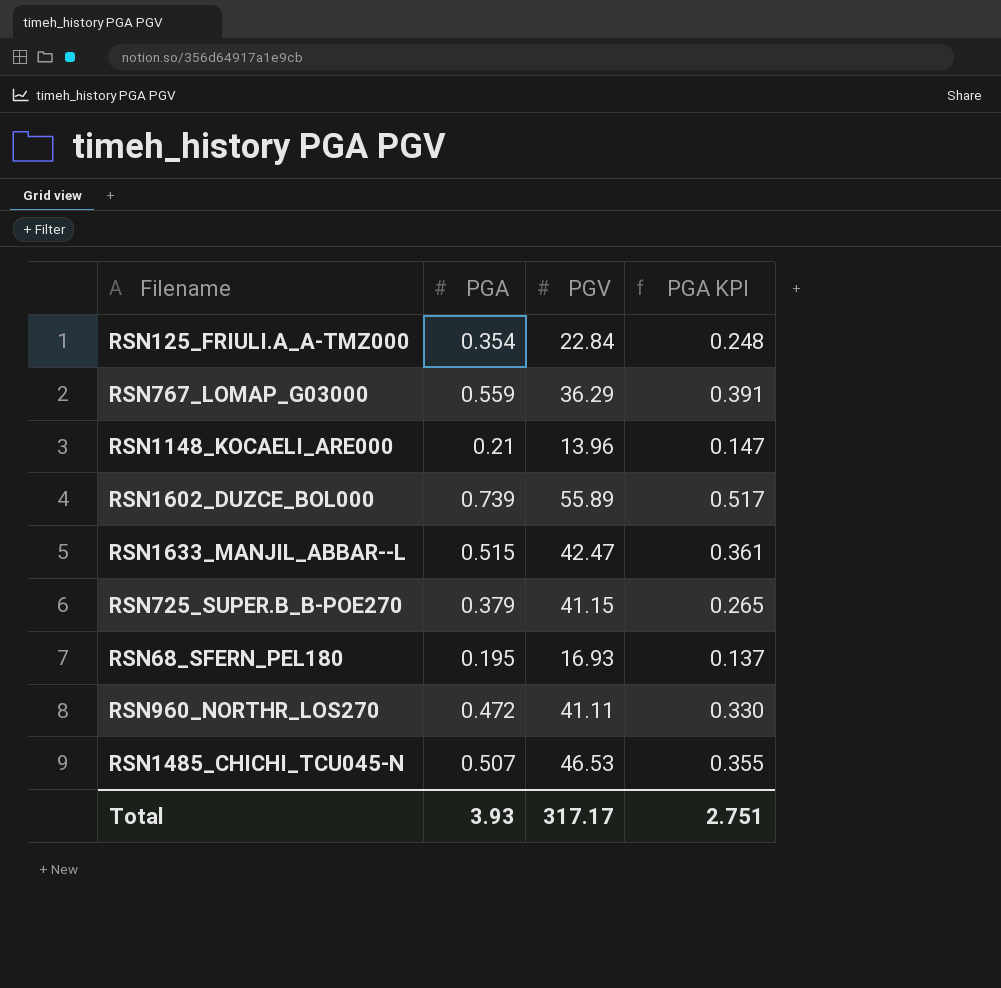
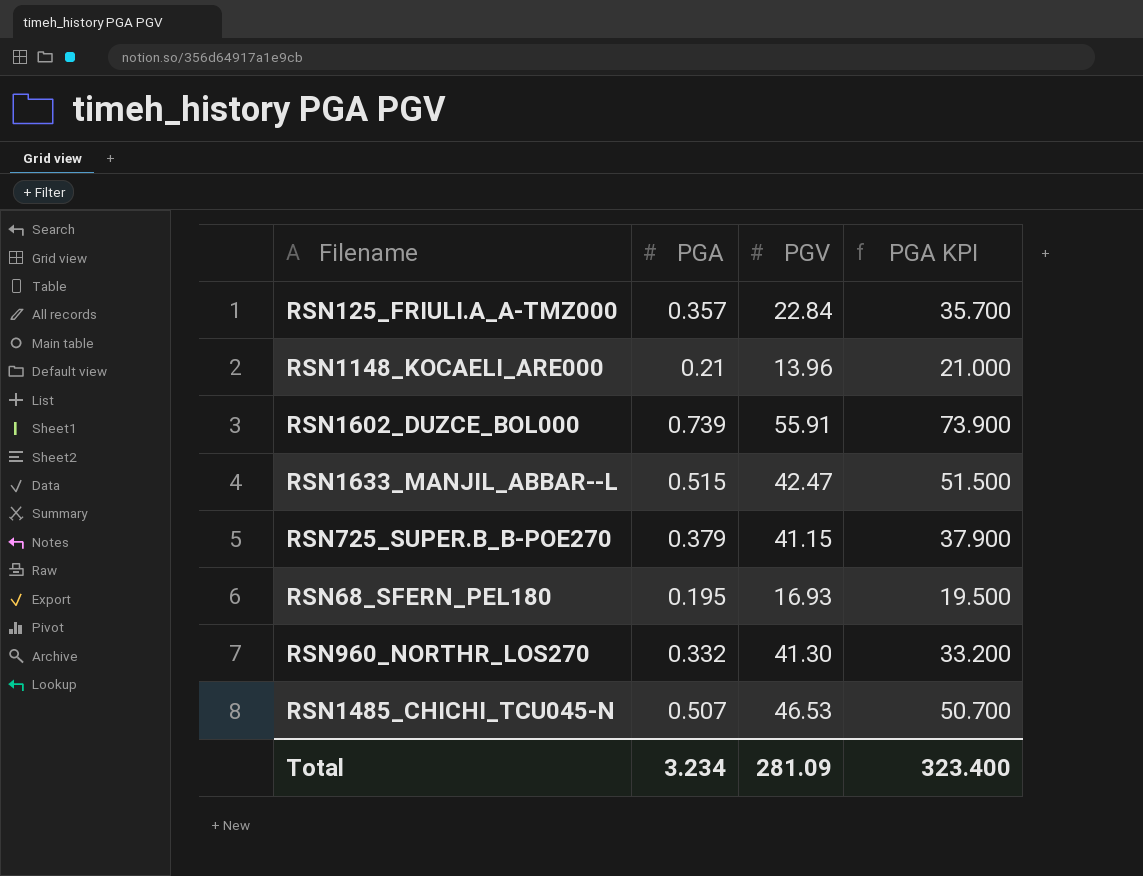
column PGA KPI | formula: [PGA] * 0.7 -> [PGA] * 100
row RSN767_LOMAP_G03000: 0.559 | 36.29 | 0.391 -> none
RSN125_FRIULI.A_A-TMZ000 | PGA: 0.354 -> 0.357
RSN1602_DUZCE_BOL000 | PGV: 55.89 -> 55.91
RSN960_NORTHR_LOS270 | PGA: 0.472 -> 0.332
RSN960_NORTHR_LOS270 | PGV: 41.11 -> 41.30
Total | PGA: 3.93 -> 3.234
Total | PGV: 317.17 -> 281.09
Total | PGA KPI: 2.751 -> 323.400

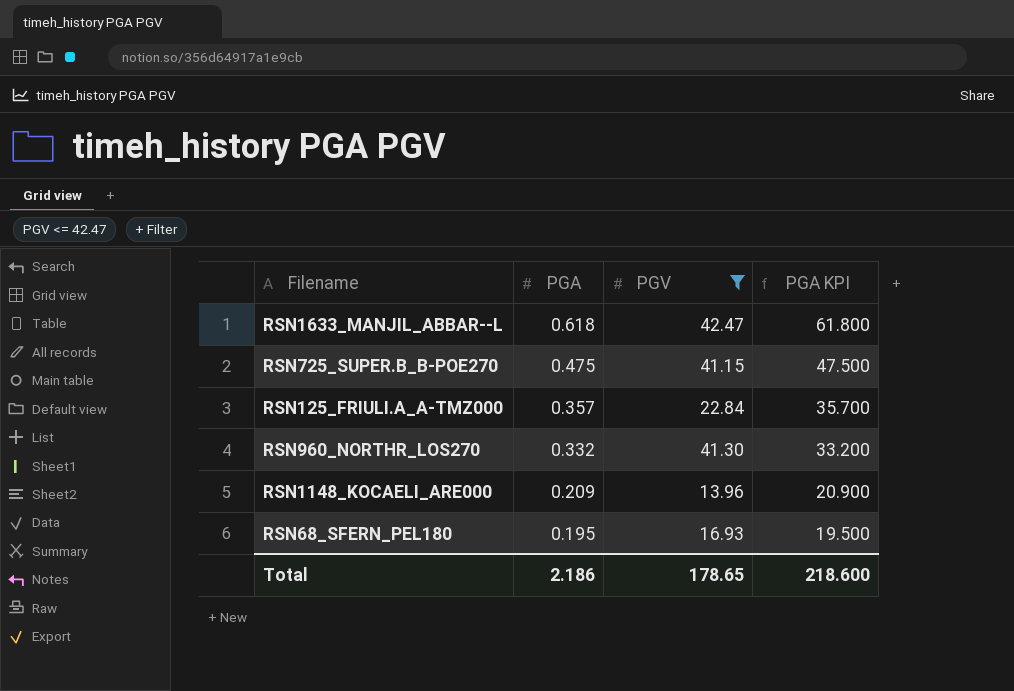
filter: none -> PGV <= 42.47
row order: none -> PGA descending
RSN1633_MANJIL_ABBAR--L | PGA: 0.515 -> 0.618
RSN1633_MANJIL_ABBAR--L | PGA KPI: 51.500 -> 61.800
RSN725_SUPER.B_B-POE270 | PGA: 0.379 -> 0.475
RSN725_SUPER.B_B-POE270 | PGA KPI: 37.900 -> 47.500
RSN1148_KOCAELI_ARE000 | PGA: 0.21 -> 0.209
RSN1148_KOCAELI_ARE000 | PGA KPI: 21.000 -> 20.900
Total | PGA: 3.234 -> 2.186
Total | PGV: 281.09 -> 178.65
Total | PGA KPI: 323.400 -> 218.600

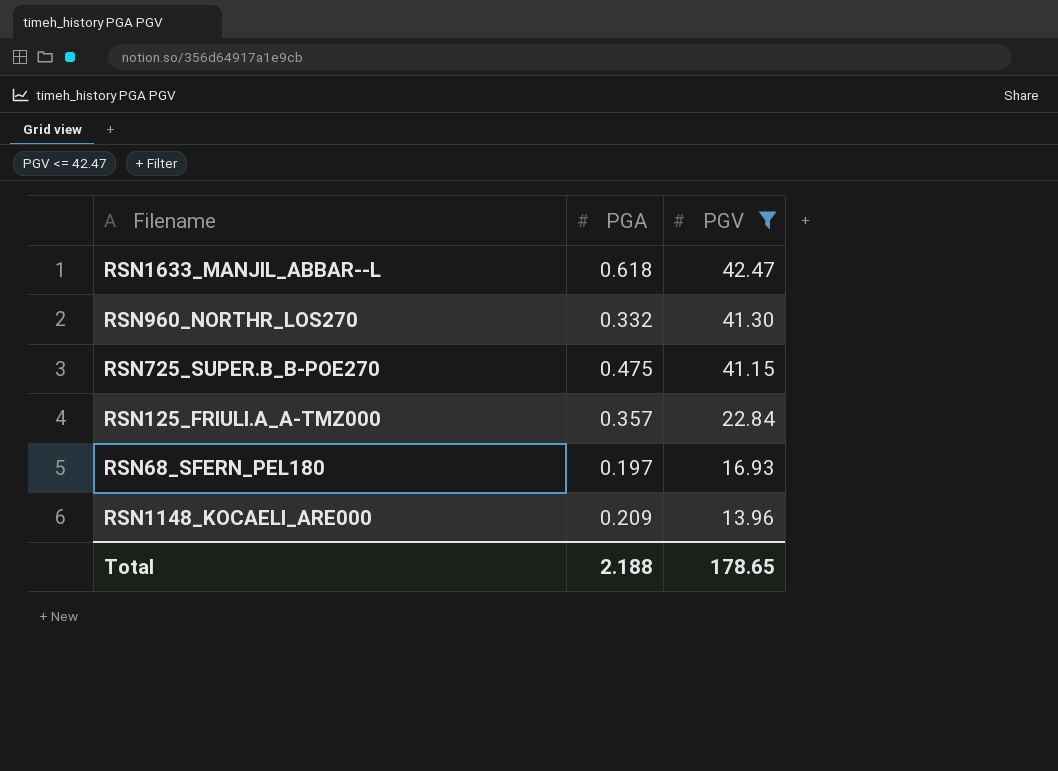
row order: PGA descending -> PGV descending
column PGA KPI | formula: [PGA] * 100 -> none
RSN68_SFERN_PEL180 | PGA: 0.195 -> 0.197
Total | PGA: 2.186 -> 2.188

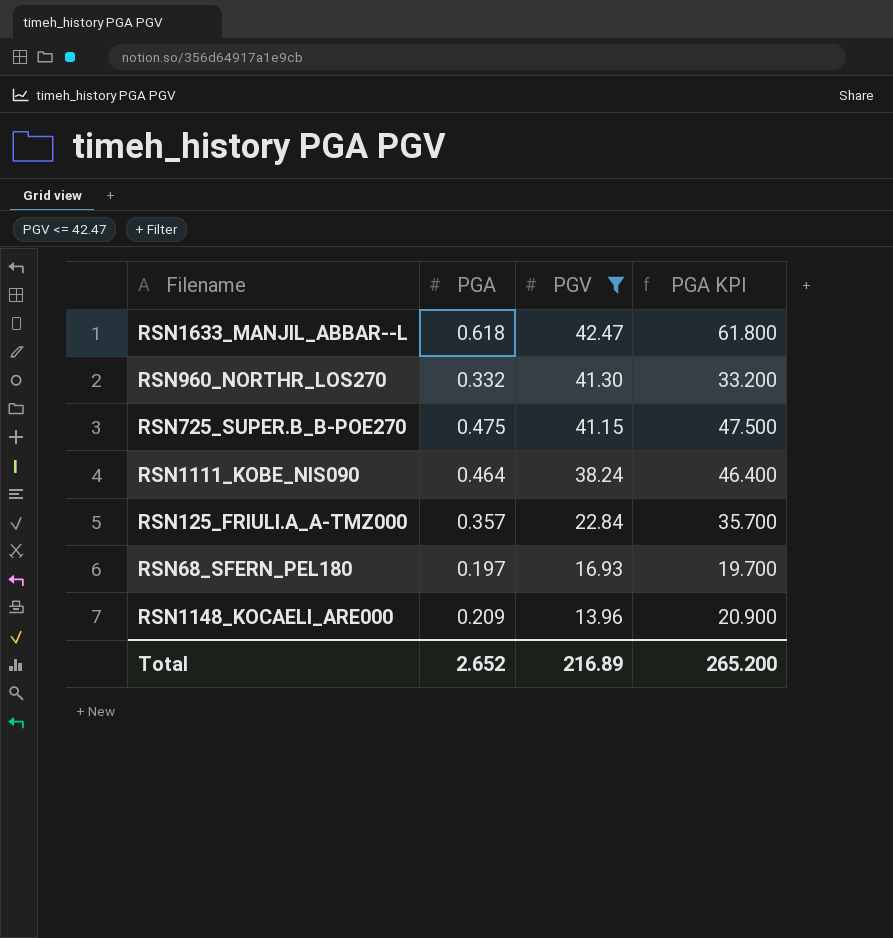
column PGA KPI | formula: none -> [PGA] * 100
row RSN1111_KOBE_NIS090: none -> 0.464 | 38.24 | 46.400
Total | PGA: 2.188 -> 2.652
Total | PGV: 178.65 -> 216.89

